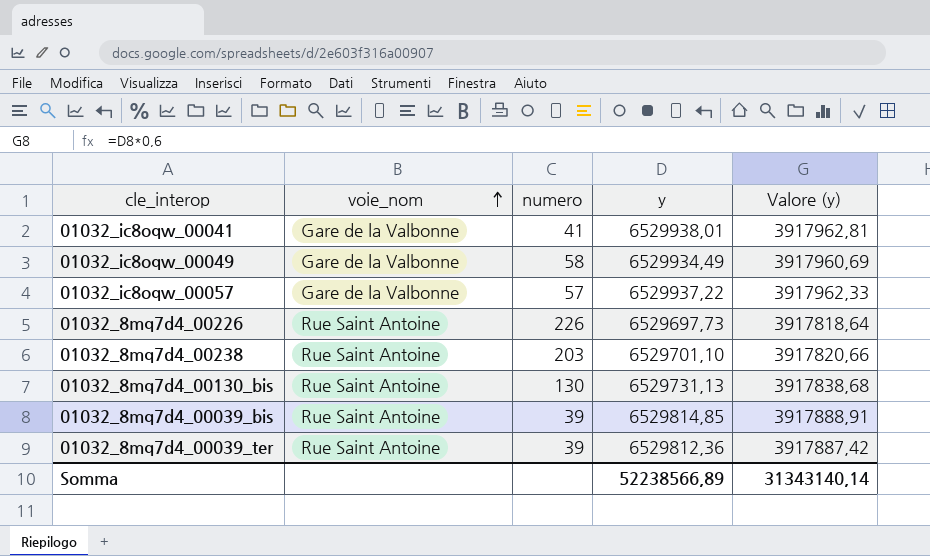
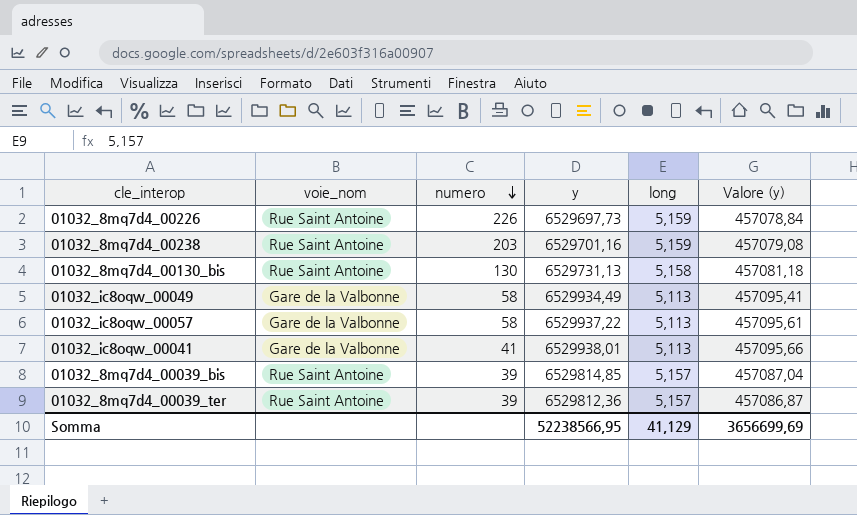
row order: voie_nom ascending -> numero descending
column long | position: none -> 5
column Valore (y) | formula: [y] * 0,6 -> [y] * 0,07
01032_8mq7d4_00238 | y: 6529701,10 -> 6529701,16
01032_ic8oqw_00057 | numero: 57 -> 58
Somma | y: 52238566,89 -> 52238566,95
Somma | Valore (y): 31343140,14 -> 3656699,69

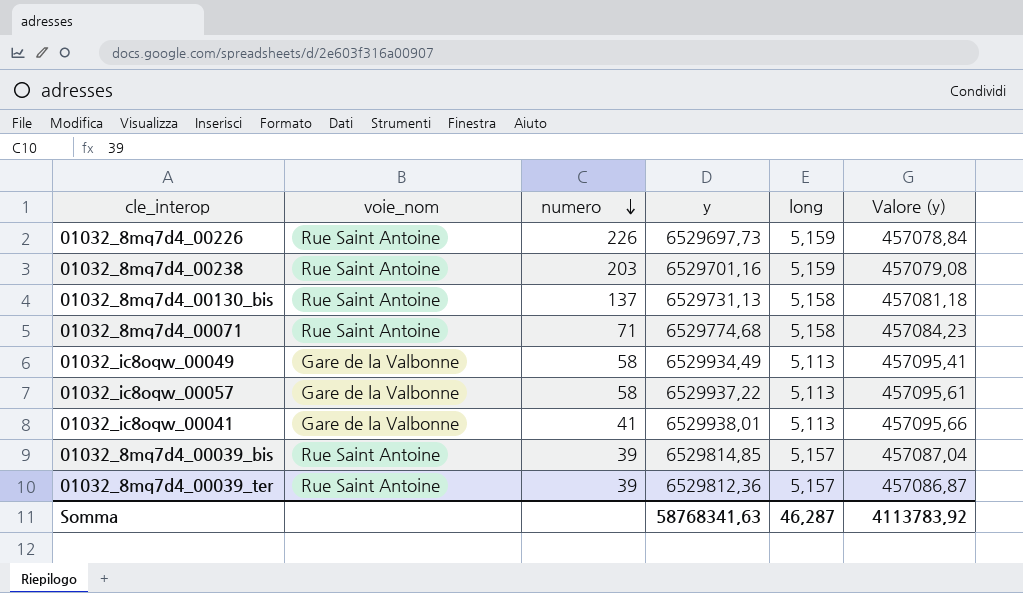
01032_8mq7d4_00130_bis | numero: 130 -> 137
row 01032_8mq7d4_00071: none -> Rue Saint Antoine | 71 | 6529774,68 | 5,158 | 457084,23
Somma | y: 52238566,95 -> 58768341,63
Somma | long: 41,129 -> 46,287
Somma | Valore (y): 3656699,69 -> 4113783,92

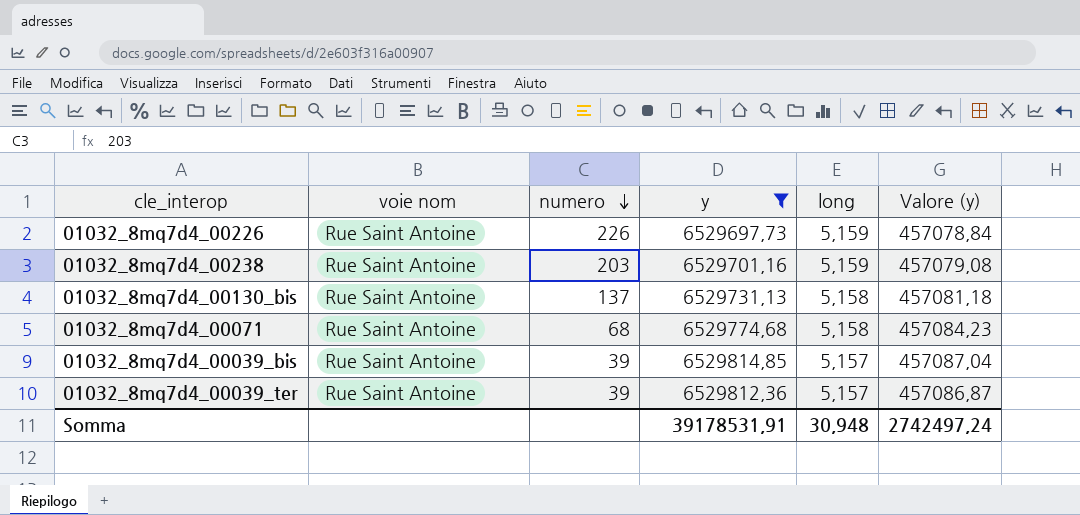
filter: none -> y <= 6529814,85
column name: voie_nom -> voie nom
01032_8mq7d4_00071 | numero: 71 -> 68
Somma | y: 58768341,63 -> 39178531,91
Somma | long: 46,287 -> 30,948
Somma | Valore (y): 4113783,92 -> 2742497,24

